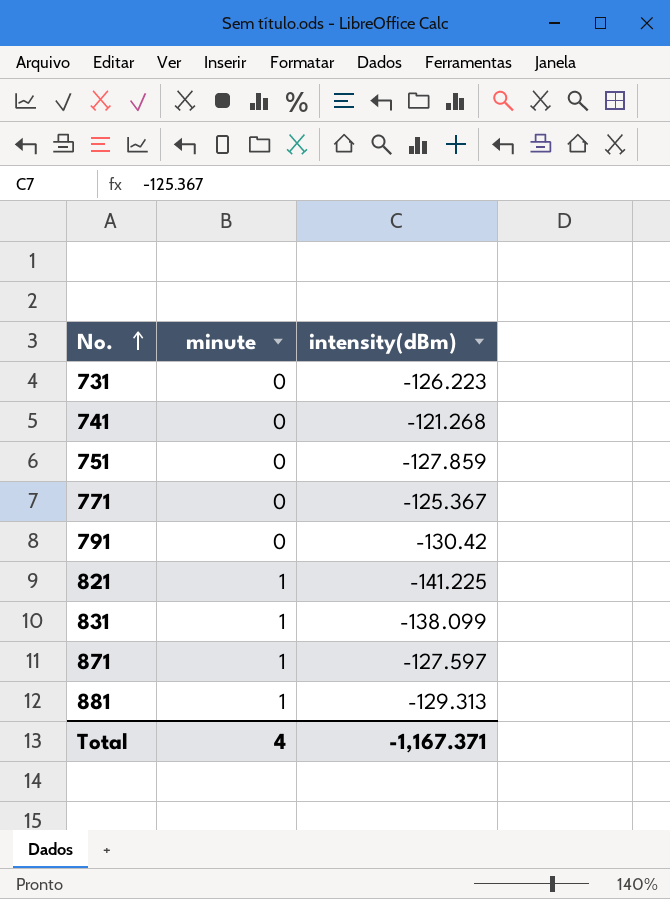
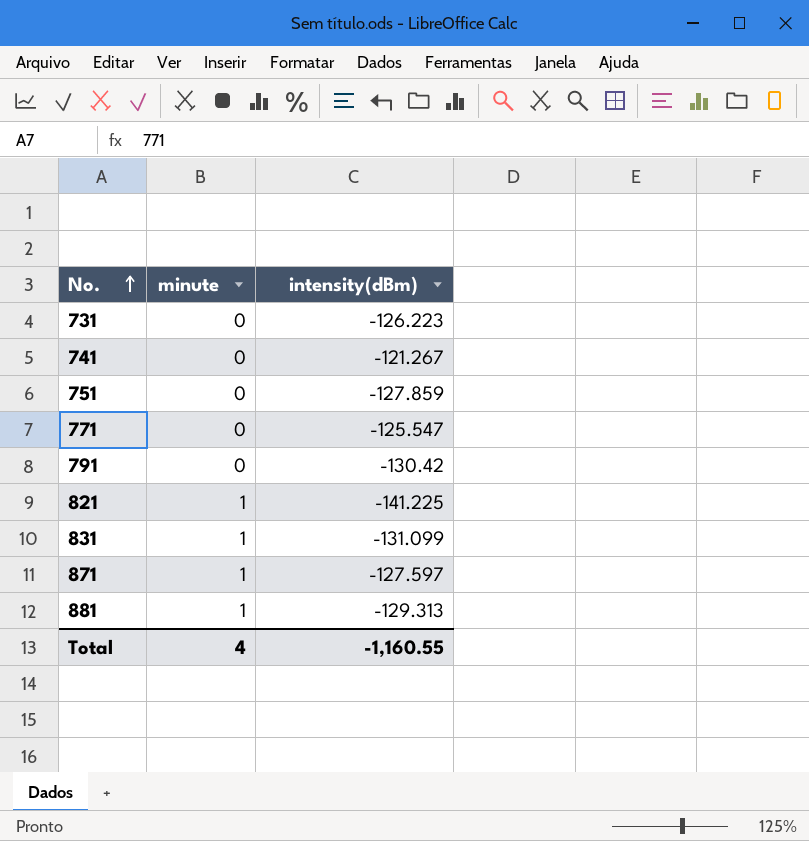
741 | intensity(dBm): -121.268 -> -121.267
771 | intensity(dBm): -125.367 -> -125.547
831 | intensity(dBm): -138.099 -> -131.099
Total | intensity(dBm): -1,167.371 -> -1,160.55

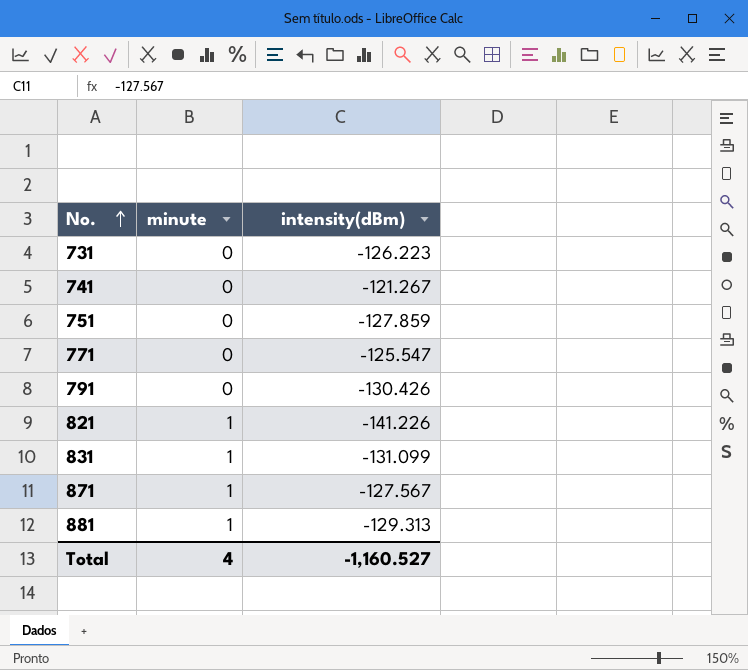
791 | intensity(dBm): -130.42 -> -130.426
821 | intensity(dBm): -141.225 -> -141.226
871 | intensity(dBm): -127.597 -> -127.567
Total | intensity(dBm): -1,160.55 -> -1,160.527

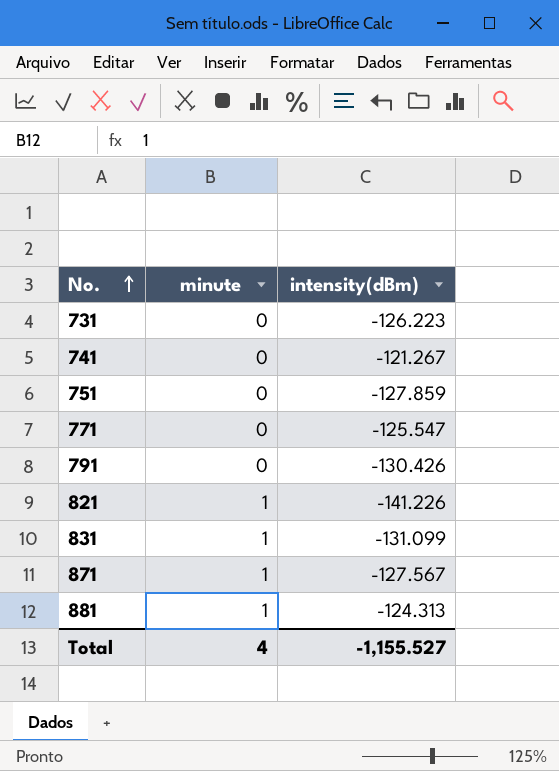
881 | intensity(dBm): -129.313 -> -124.313
Total | intensity(dBm): -1,160.527 -> -1,155.527

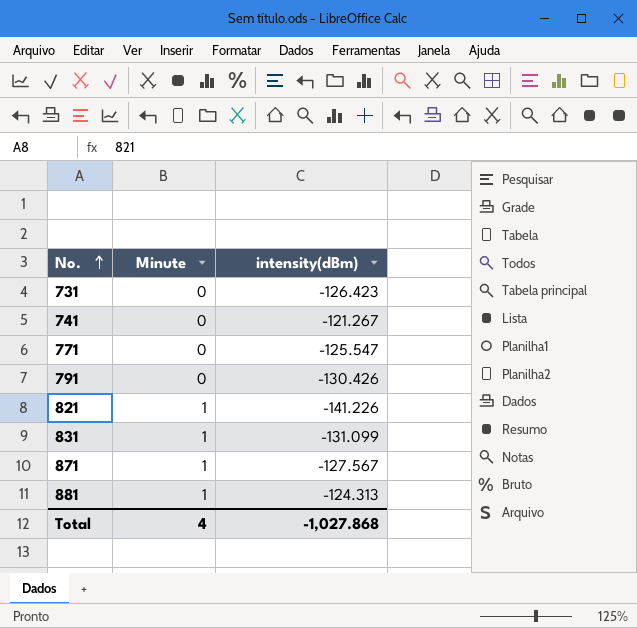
column name: minute -> Minute
row 751: 0 | -127.859 -> none
731 | intensity(dBm): -126.223 -> -126.423
Total | intensity(dBm): -1,155.527 -> -1,027.868

